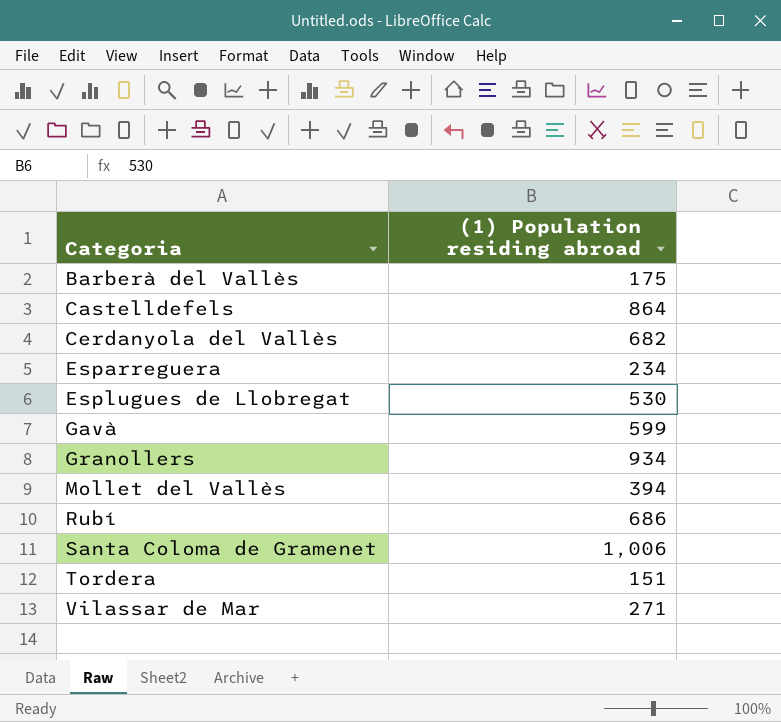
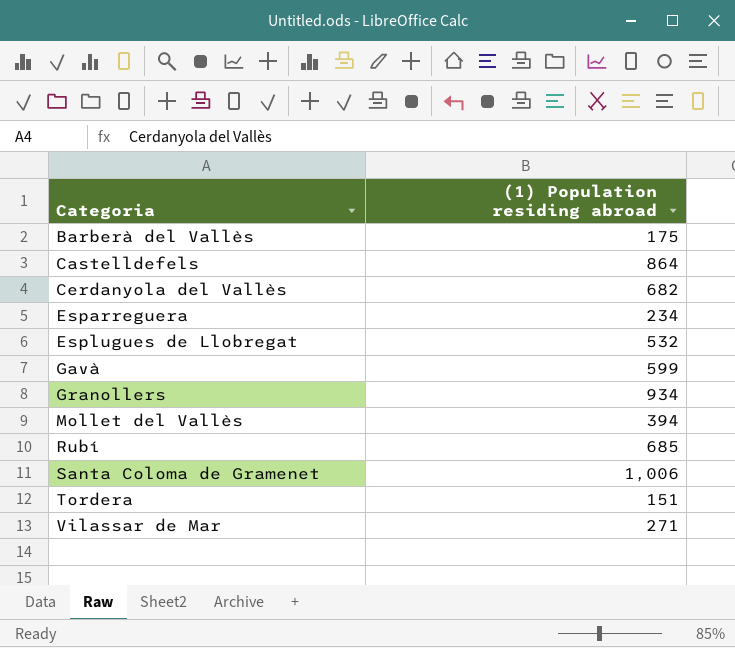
Esplugues de Llobregat | (1) Population residing abroad: 530 -> 532
Rubí | (1) Population residing abroad: 686 -> 685

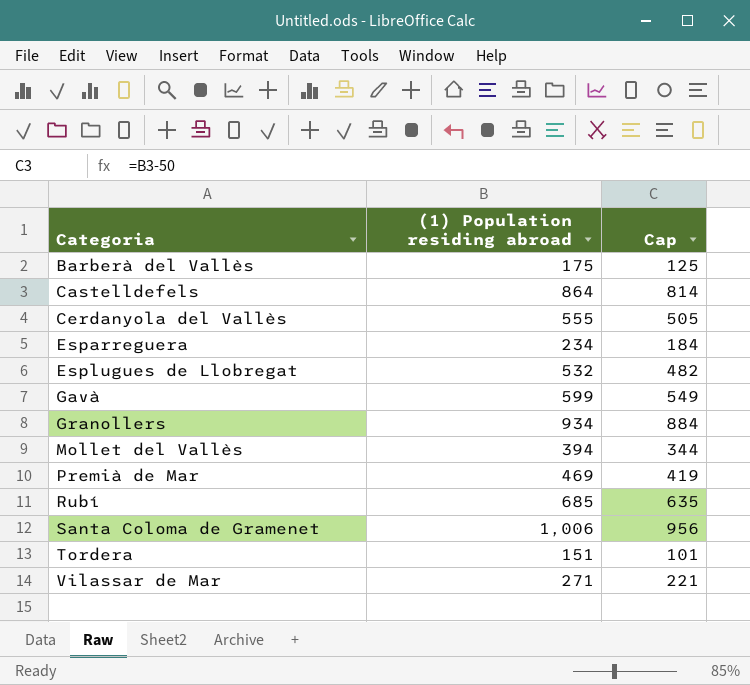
column Cap | formula: none -> [(1) Population residing abroad] - 50
Cerdanyola del Vallès | (1) Population residing abroad: 682 -> 555
row Premià de Mar: none -> 469 | 419

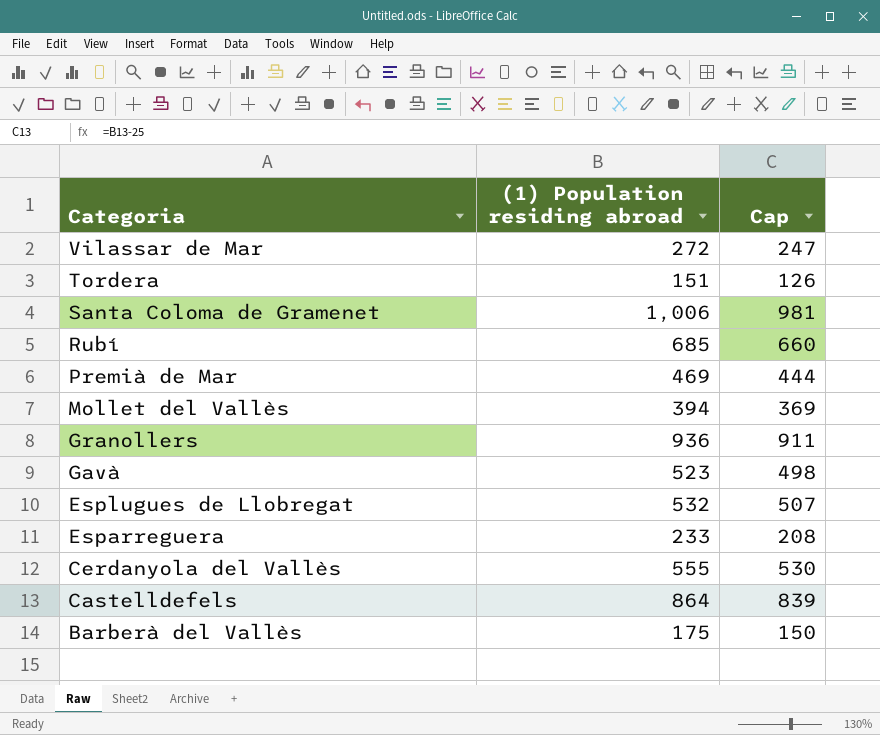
row order: Categoria ascending -> Categoria descending
column Cap | formula: [(1) Population residing abroad] - 50 -> [(1) Population residing abroad] - 25
Vilassar de Mar | (1) Population residing abroad: 271 -> 272
Granollers | (1) Population residing abroad: 934 -> 936
Gavà | (1) Population residing abroad: 599 -> 523
Esparreguera | (1) Population residing abroad: 234 -> 233

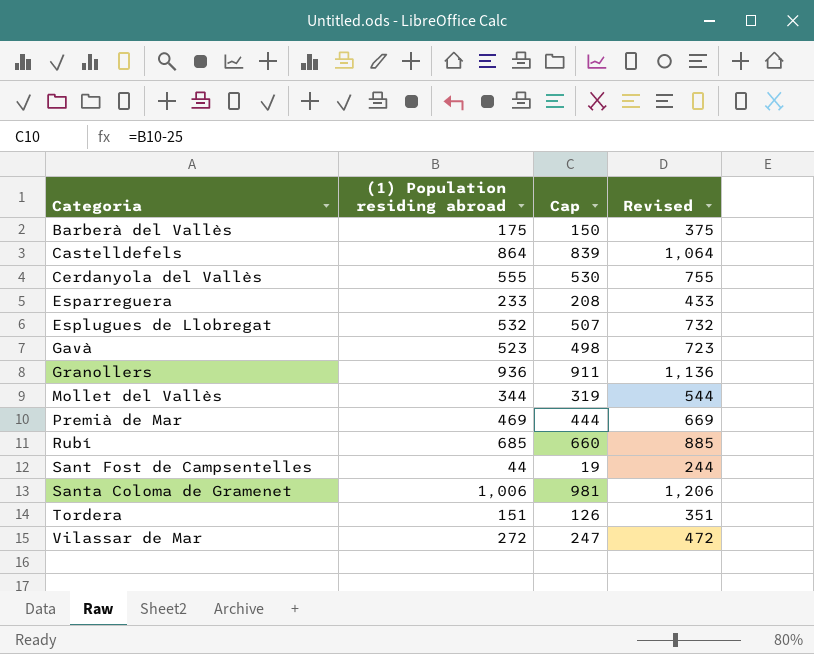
row order: Categoria descending -> Categoria ascending
column Revised | formula: none -> [(1) Population residing abroad] + 200
Mollet del Vallès | (1) Population residing abroad: 394 -> 344
Mollet del Vallès | Cap: 369 -> 319
row Sant Fost de Campsentelles: none -> 44 | 19 | 244

